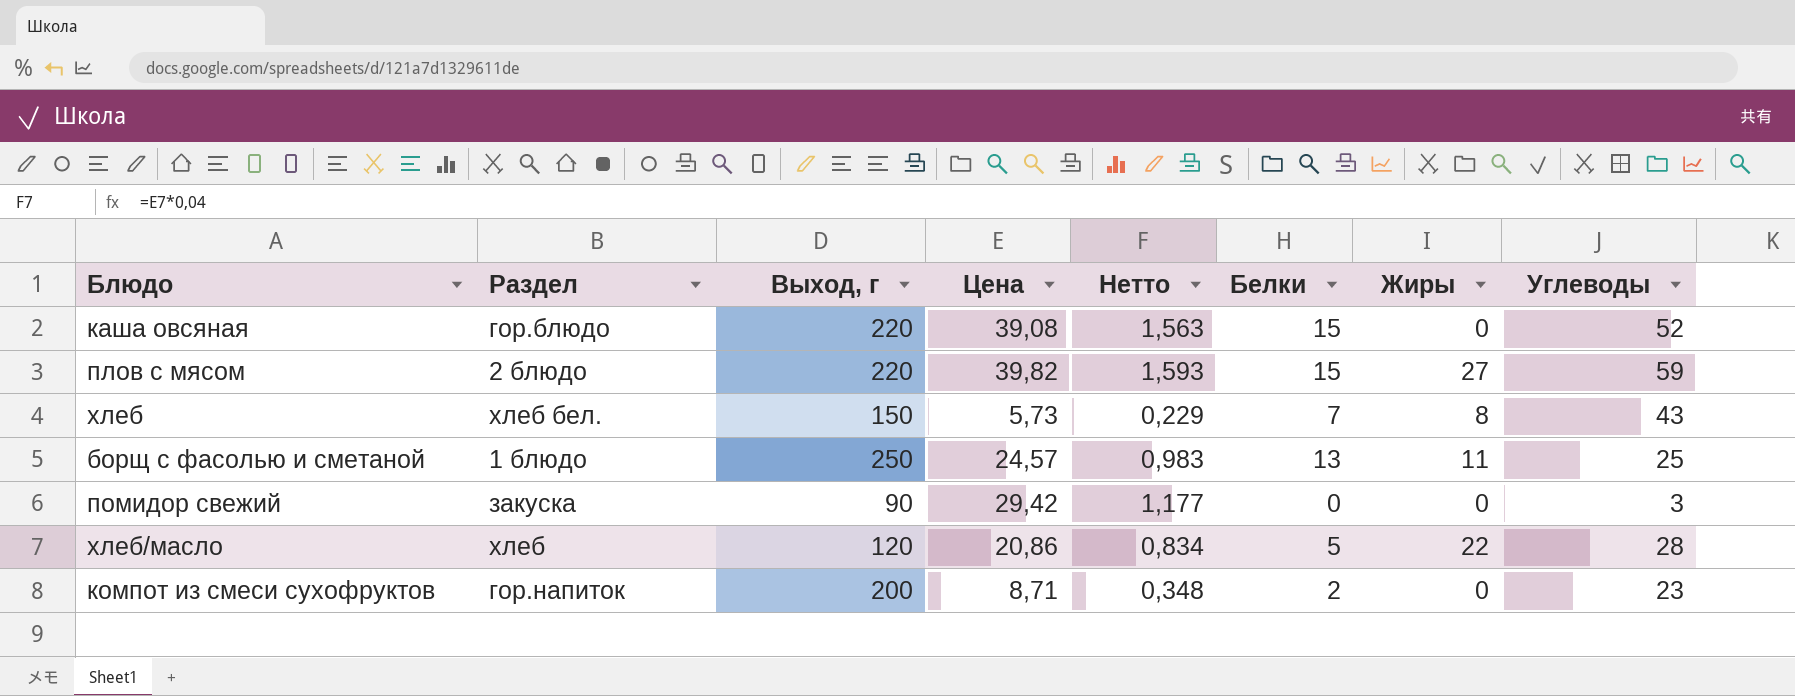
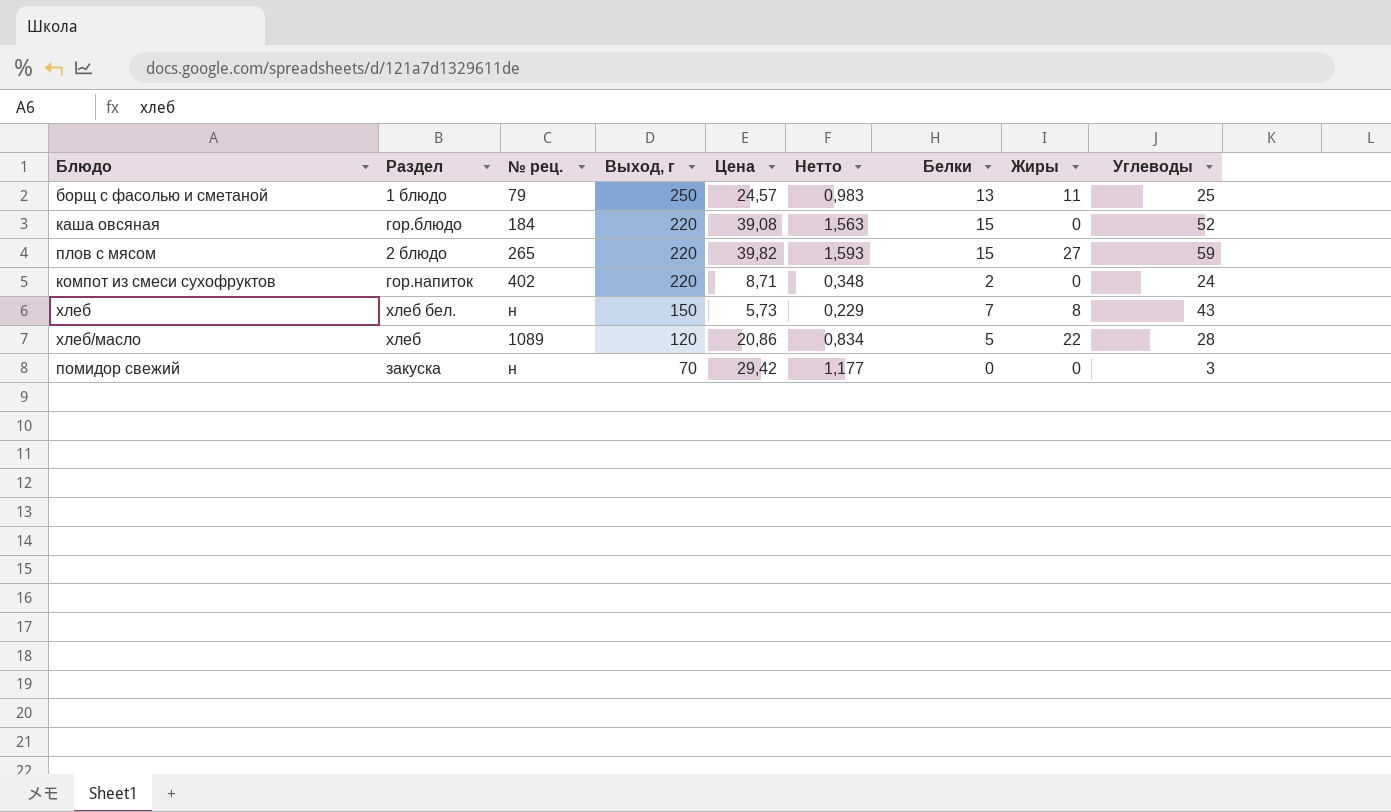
row order: none -> Выход, г descending
column № рец. | position: none -> 3
компот из смеси сухофруктов | Выход, г: 200 -> 220
компот из смеси сухофруктов | Углеводы: 23 -> 24
помидор свежий | Выход, г: 90 -> 70

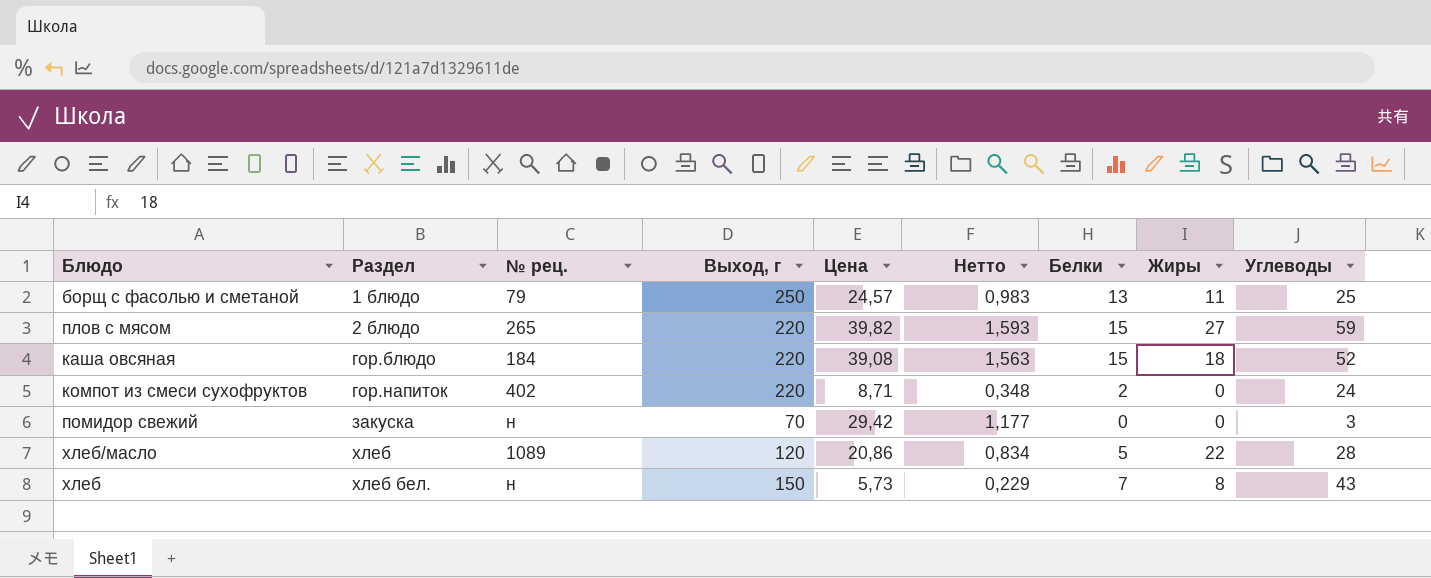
row order: Выход, г descending -> Раздел ascending
каша овсяная | Жиры: 0 -> 18

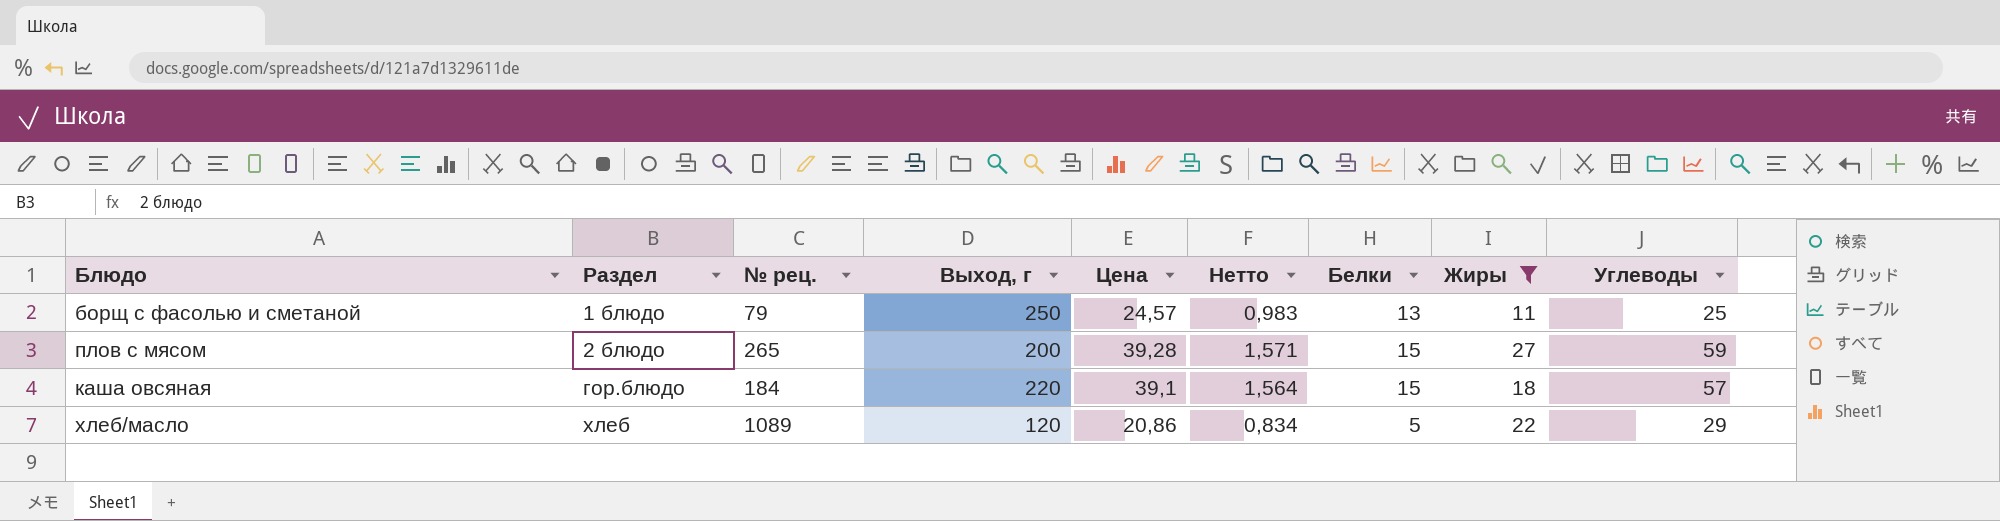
filter: none -> Жиры >= 11
плов с мясом | Выход, г: 220 -> 200
плов с мясом | Цена: 39,82 -> 39,28
плов с мясом | Нетто: 1,593 -> 1,571
каша овсяная | Цена: 39,08 -> 39,1
каша овсяная | Нетто: 1,563 -> 1,564
каша овсяная | Углеводы: 52 -> 57
хлеб/масло | Углеводы: 28 -> 29

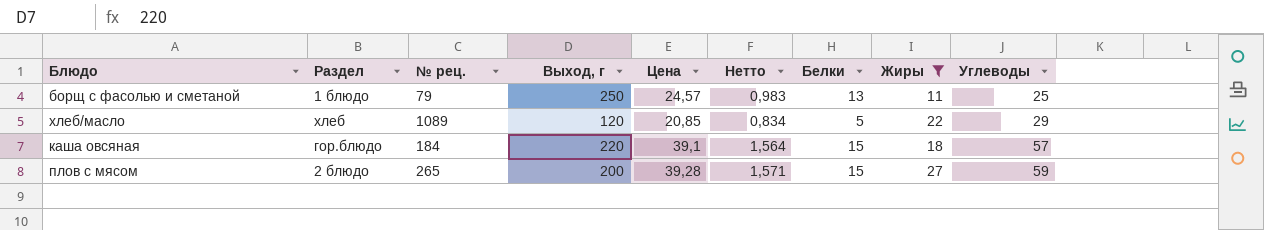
row order: Раздел ascending -> Углеводы ascending
хлеб/масло | Цена: 20,86 -> 20,85

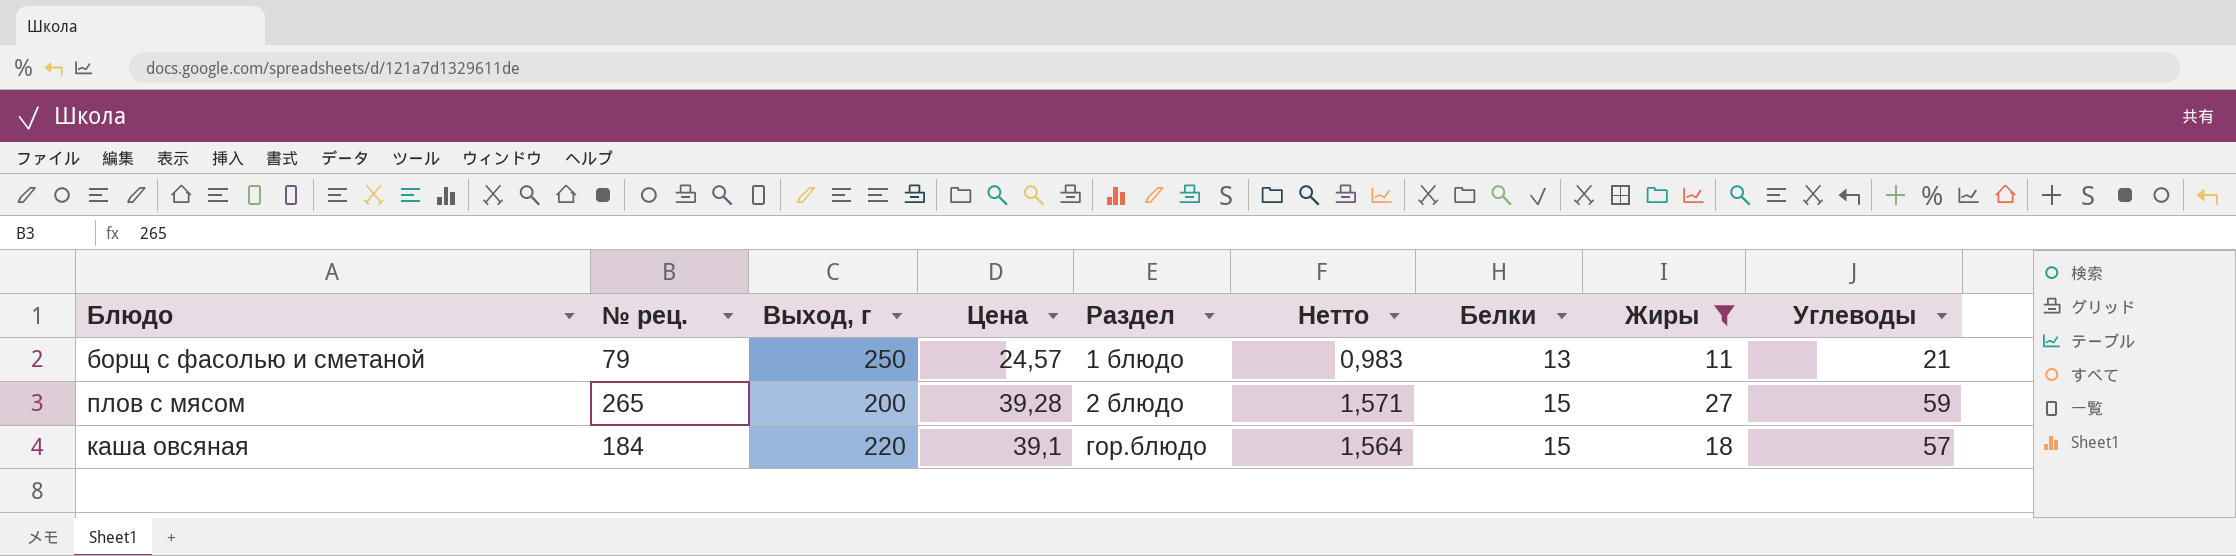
row order: Углеводы ascending -> Раздел ascending
column Раздел | position: 2 -> 5
row хлеб/масло: хлеб | 1089 | 120 | 20,85 | 0,834 | 5 | 22 | 29 -> none
борщ с фасолью и сметаной | Углеводы: 25 -> 21

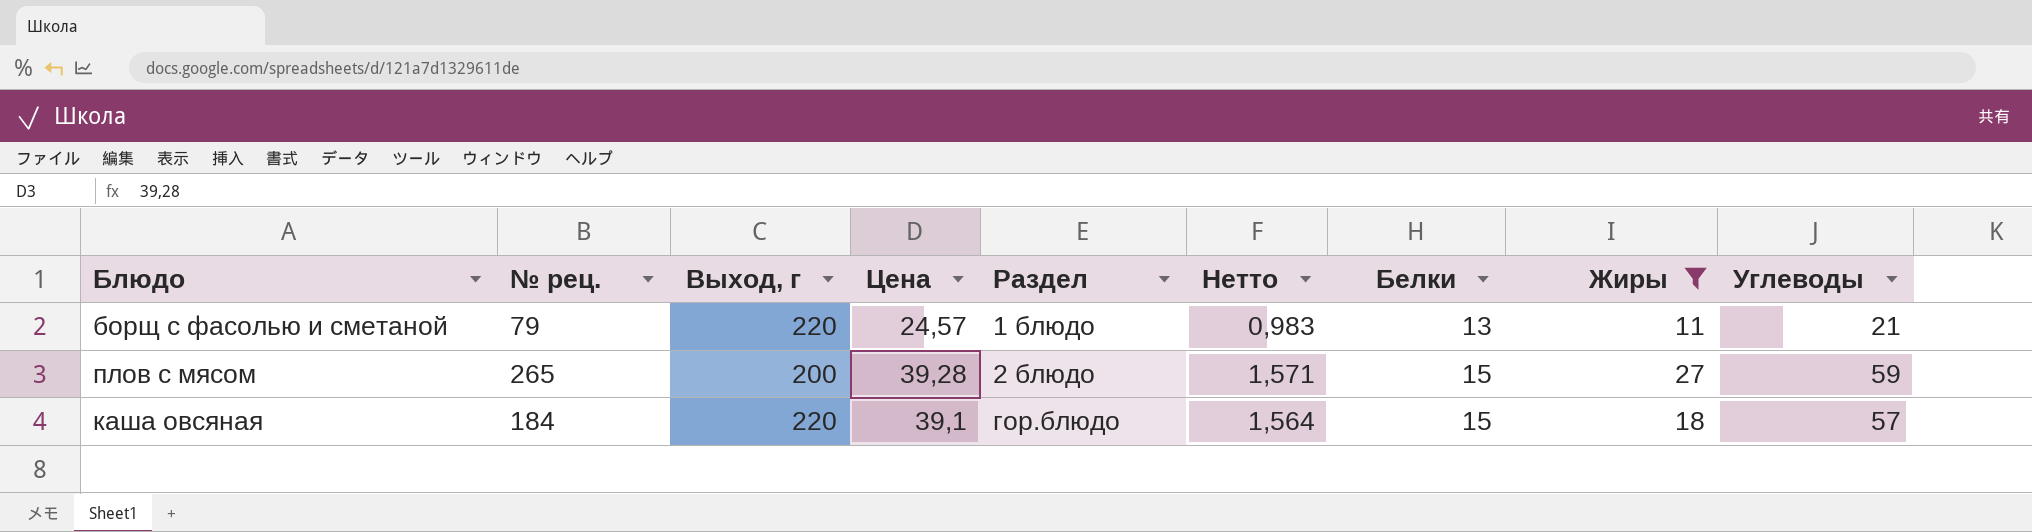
борщ с фасолью и сметаной | Выход, г: 250 -> 220

